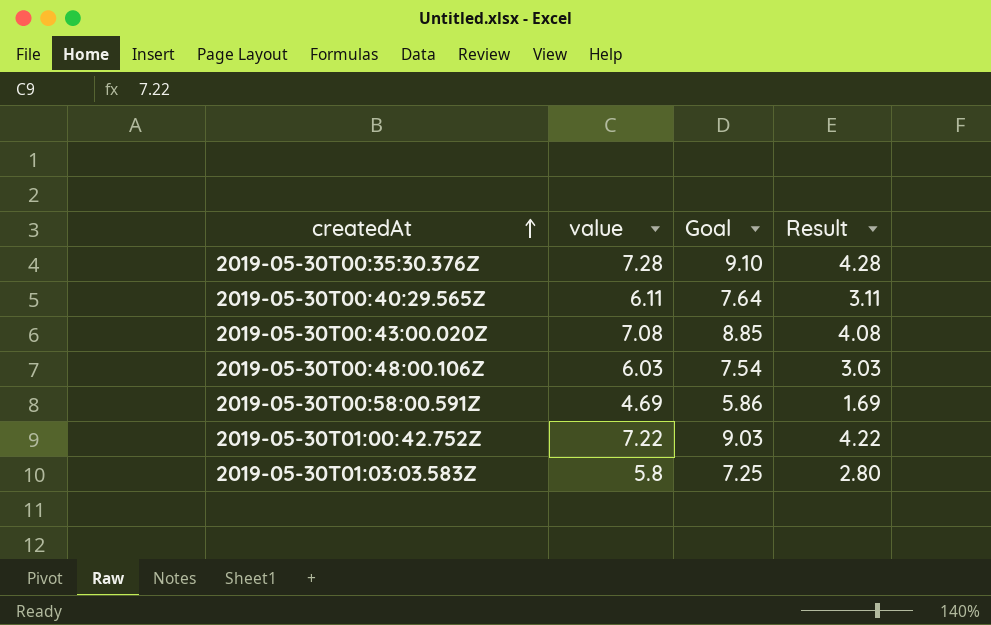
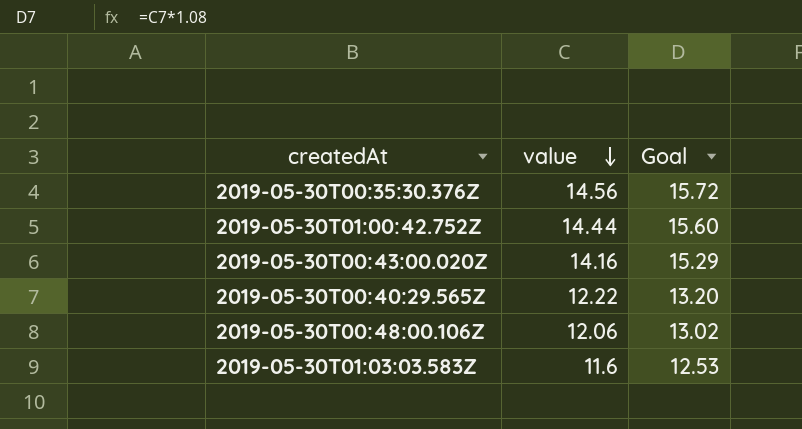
row order: createdAt ascending -> value descending
column Result | formula: [value] - 3 -> none
column Goal | formula: [value] * 1.25 -> [value] * 1.08
row 2019-05-30T00:58:00.591Z: 4.69 | 5.86 | 1.69 -> none
2019-05-30T00:35:30.376Z | value: 7.28 -> 14.56
2019-05-30T01:00:42.752Z | value: 7.22 -> 14.44
2019-05-30T00:43:00.020Z | value: 7.08 -> 14.16
2019-05-30T00:40:29.565Z | value: 6.11 -> 12.22
2019-05-30T00:48:00.106Z | value: 6.03 -> 12.06
2019-05-30T01:03:03.583Z | value: 5.8 -> 11.6

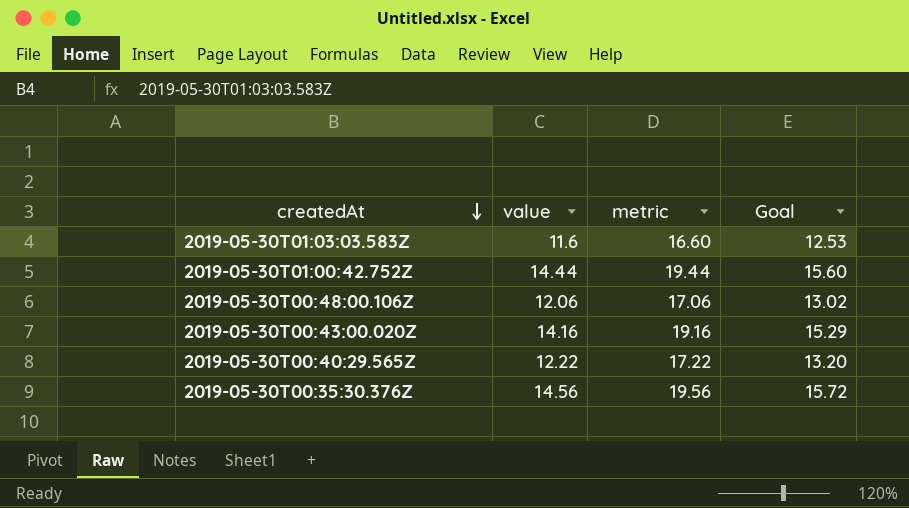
row order: value descending -> createdAt descending
column metric | formula: none -> [value] + 5

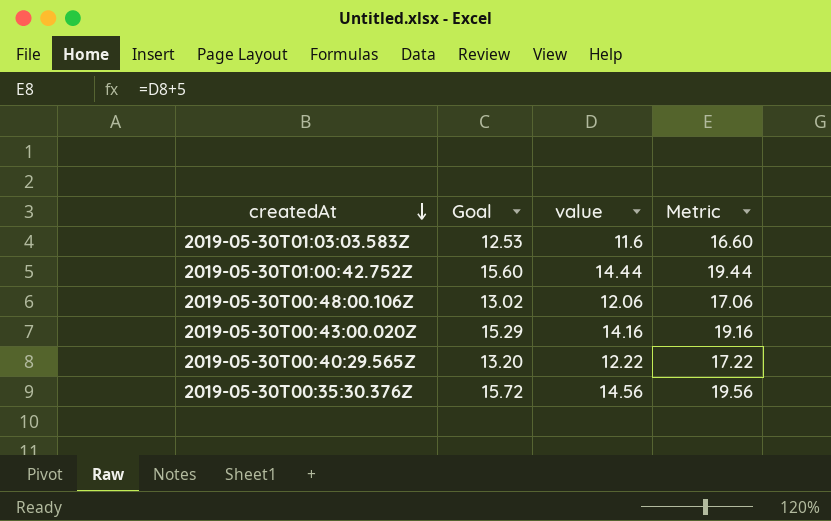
column Goal | position: 4 -> 2
column name: metric -> Metric

